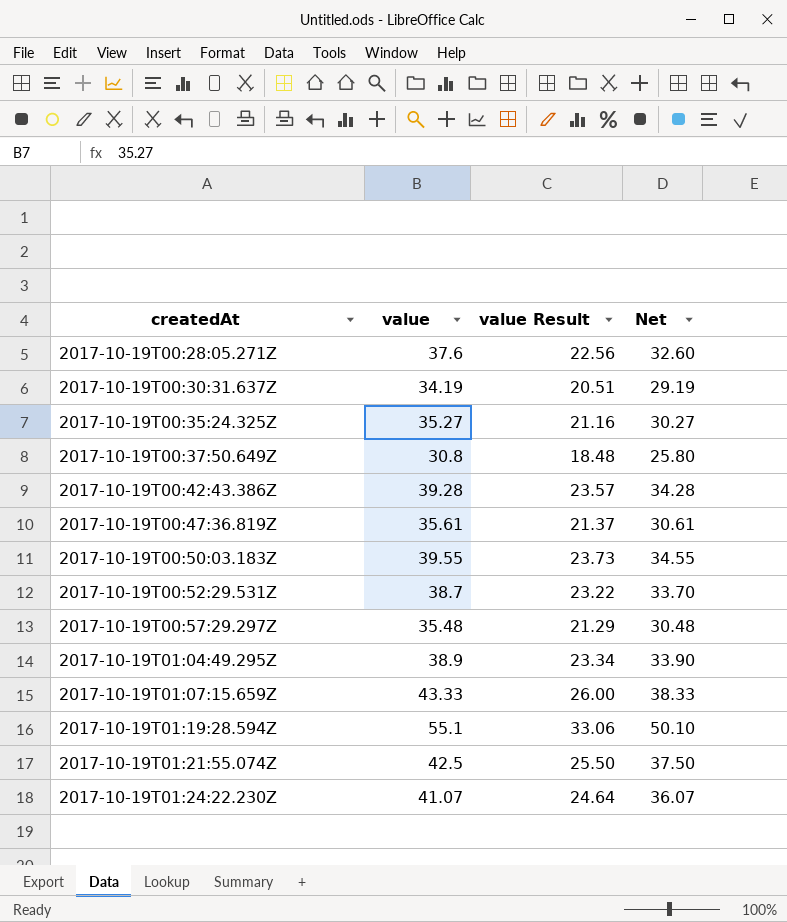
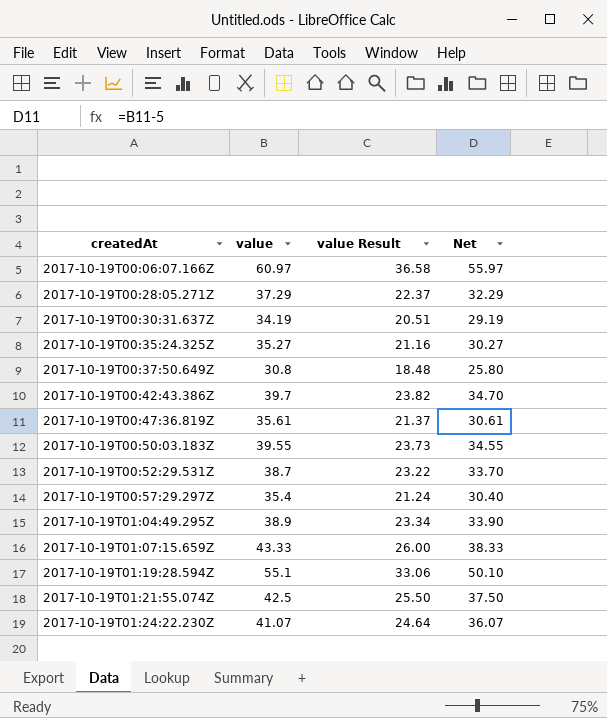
row 2017-10-19T00:06:07.166Z: none -> 60.97 | 36.58 | 55.97
2017-10-19T00:28:05.271Z | value: 37.6 -> 37.29
2017-10-19T00:28:05.271Z | value Result: 22.56 -> 22.37
2017-10-19T00:28:05.271Z | Net: 32.60 -> 32.29
2017-10-19T00:42:43.386Z | value: 39.28 -> 39.7
2017-10-19T00:42:43.386Z | value Result: 23.57 -> 23.82
2017-10-19T00:42:43.386Z | Net: 34.28 -> 34.70
2017-10-19T00:57:29.297Z | value: 35.48 -> 35.4
2017-10-19T00:57:29.297Z | value Result: 21.29 -> 21.24
2017-10-19T00:57:29.297Z | Net: 30.48 -> 30.40

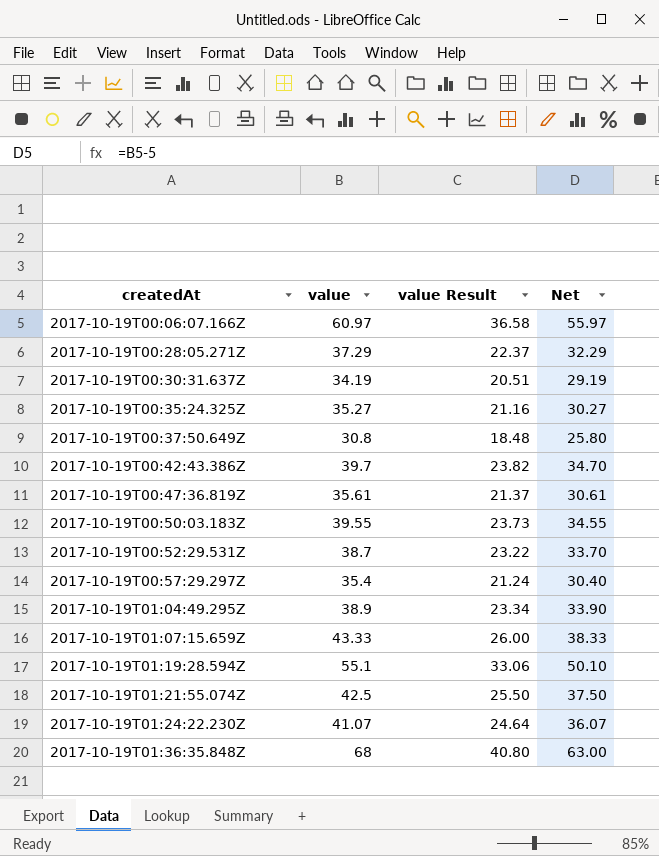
row 2017-10-19T01:36:35.848Z: none -> 68 | 40.80 | 63.00

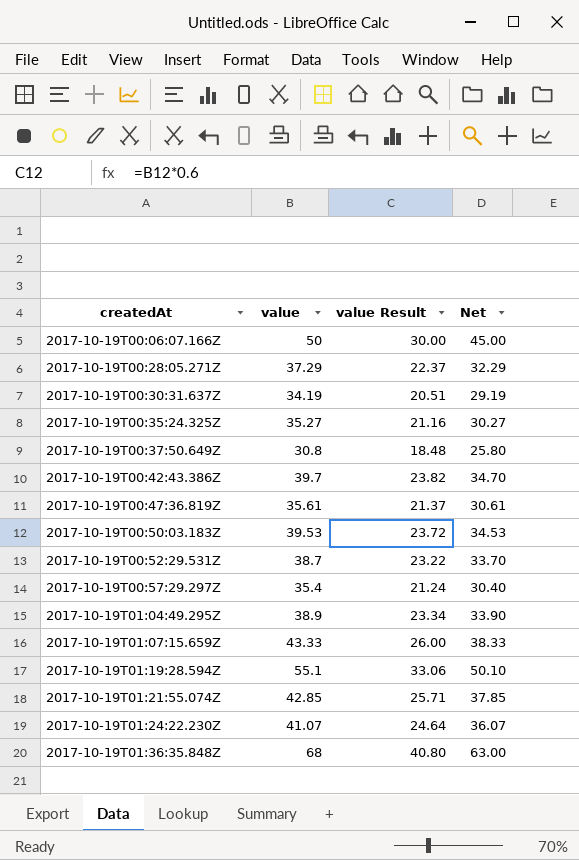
2017-10-19T00:06:07.166Z | value: 60.97 -> 50
2017-10-19T00:06:07.166Z | value Result: 36.58 -> 30.00
2017-10-19T00:06:07.166Z | Net: 55.97 -> 45.00
2017-10-19T00:50:03.183Z | value: 39.55 -> 39.53
2017-10-19T00:50:03.183Z | value Result: 23.73 -> 23.72
2017-10-19T00:50:03.183Z | Net: 34.55 -> 34.53
2017-10-19T01:21:55.074Z | value: 42.5 -> 42.85
2017-10-19T01:21:55.074Z | value Result: 25.50 -> 25.71
2017-10-19T01:21:55.074Z | Net: 37.50 -> 37.85

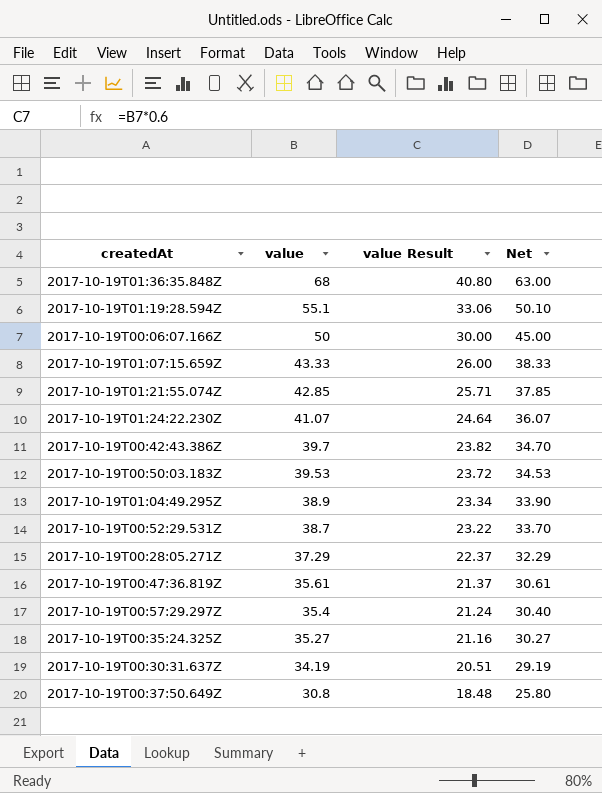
row order: createdAt ascending -> value descending

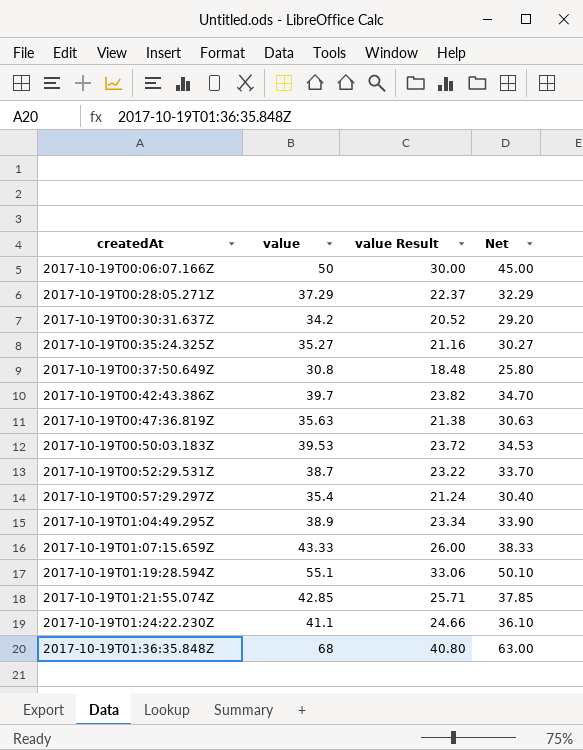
row order: value descending -> createdAt ascending
2017-10-19T00:30:31.637Z | value: 34.19 -> 34.2
2017-10-19T00:30:31.637Z | value Result: 20.51 -> 20.52
2017-10-19T00:30:31.637Z | Net: 29.19 -> 29.20
2017-10-19T00:47:36.819Z | value: 35.61 -> 35.63
2017-10-19T00:47:36.819Z | value Result: 21.37 -> 21.38
2017-10-19T00:47:36.819Z | Net: 30.61 -> 30.63
2017-10-19T01:24:22.230Z | value: 41.07 -> 41.1
2017-10-19T01:24:22.230Z | value Result: 24.64 -> 24.66
2017-10-19T01:24:22.230Z | Net: 36.07 -> 36.10

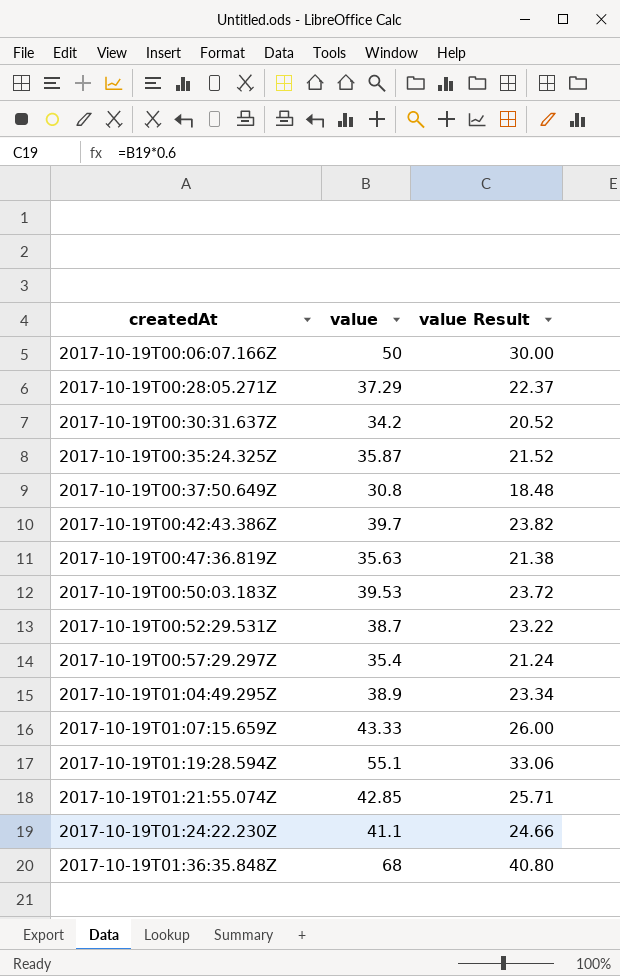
column Net | formula: [value] - 5 -> none
2017-10-19T00:35:24.325Z | value: 35.27 -> 35.87
2017-10-19T00:35:24.325Z | value Result: 21.16 -> 21.52

